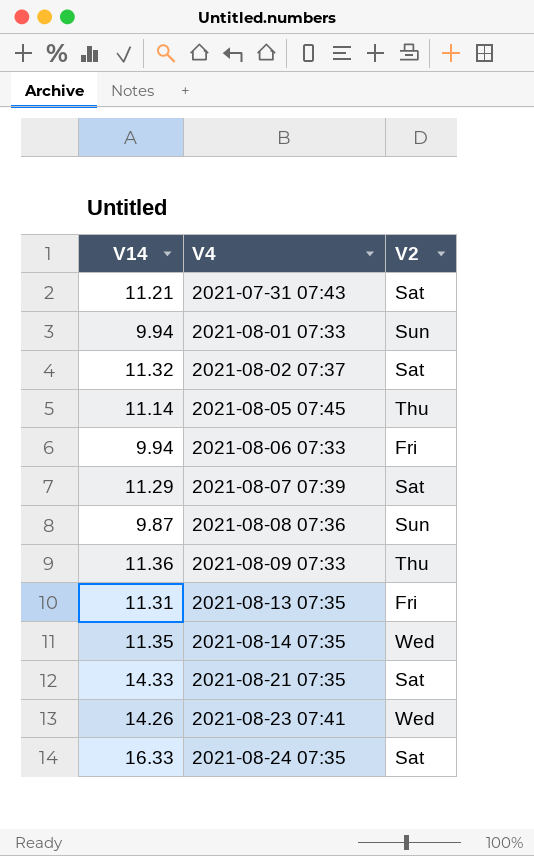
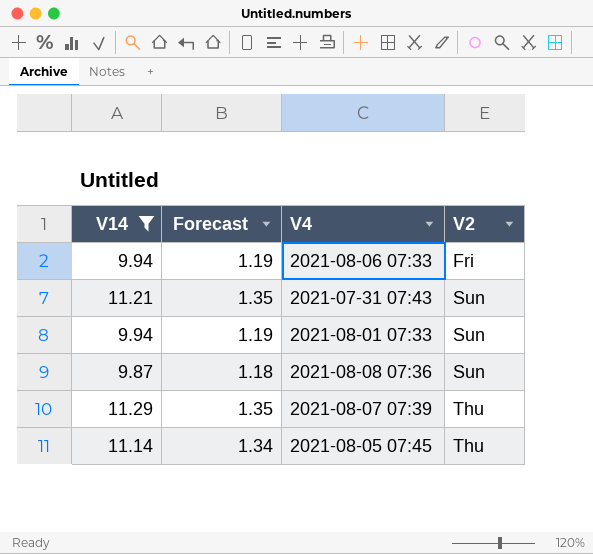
filter: none -> V14 <= 11.29
row order: V4 ascending -> V2 ascending
column Forecast | formula: none -> [V14] * 0.12
2021-07-31 07:43 | V2: Sat -> Sun
2021-08-07 07:39 | V2: Sat -> Thu

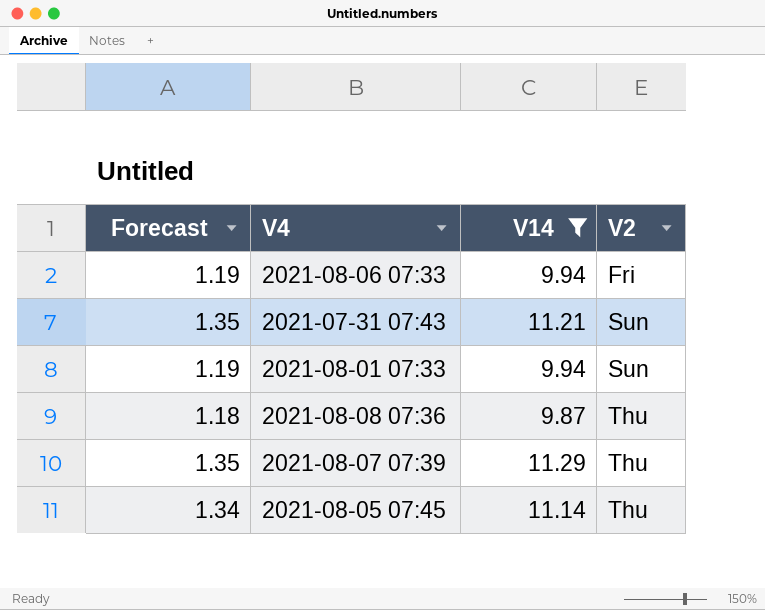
column V14 | position: 1 -> 3
2021-08-08 07:36 | V2: Sun -> Thu

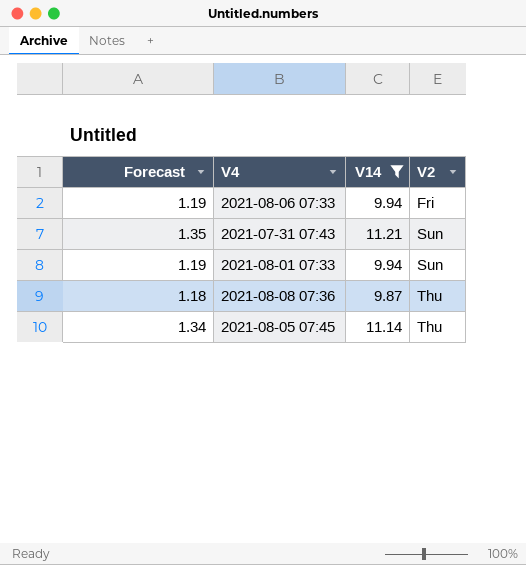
row 2021-08-07 07:39: 1.35 | 11.29 | Thu -> none

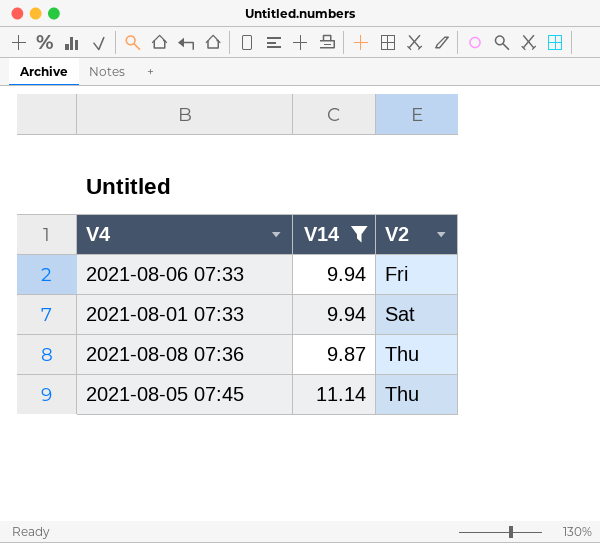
column Forecast | formula: [V14] * 0.12 -> none
row 2021-07-31 07:43: 1.35 | 11.21 | Sun -> none
2021-08-01 07:33 | V2: Sun -> Sat

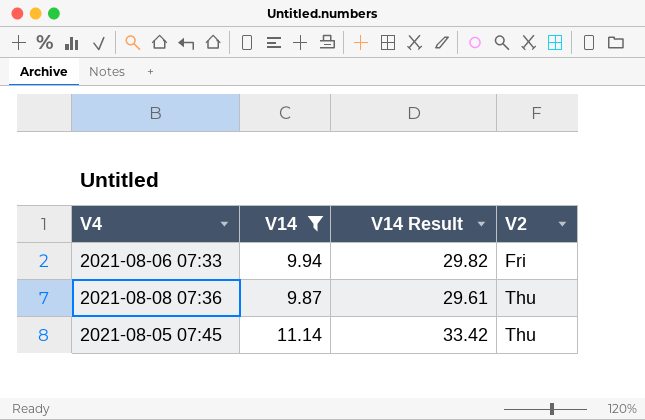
column V14 Result | formula: none -> [V14] * 3
row 2021-08-01 07:33: 9.94 | Sat -> none

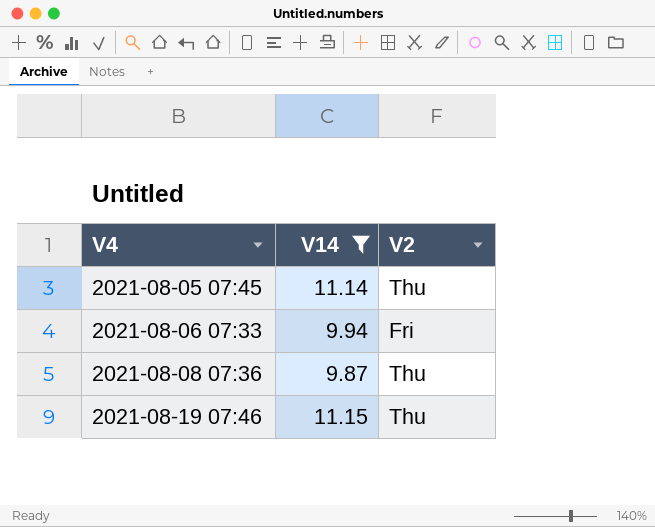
row order: V2 ascending -> V4 ascending
column V14 Result | formula: [V14] * 3 -> none
row 2021-08-19 07:46: none -> 11.15 | Thu

